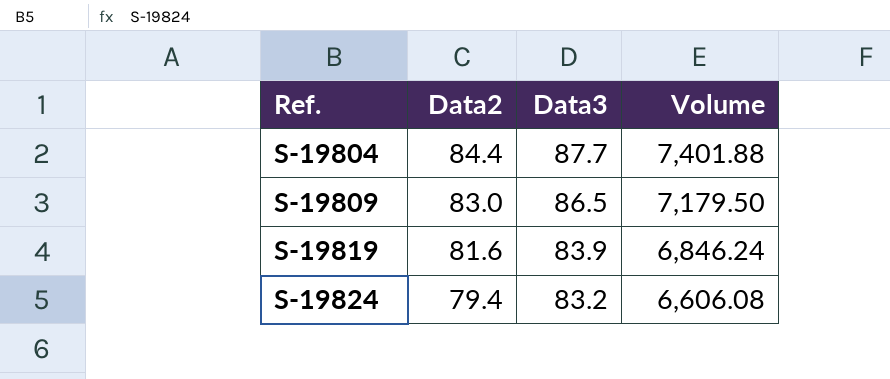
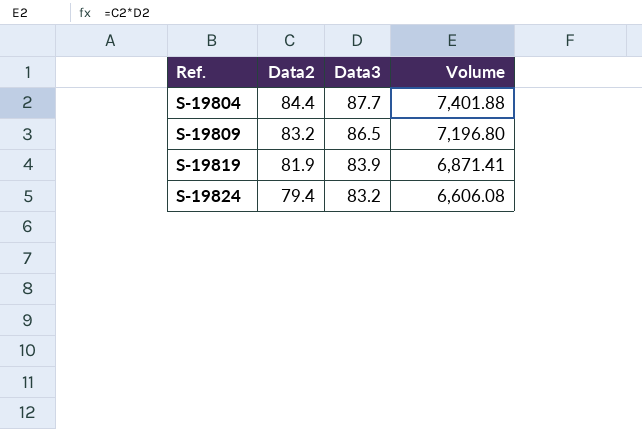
S-19809 | Data2: 83.0 -> 83.2
S-19809 | Volume: 7,179.50 -> 7,196.80
S-19819 | Data2: 81.6 -> 81.9
S-19819 | Volume: 6,846.24 -> 6,871.41

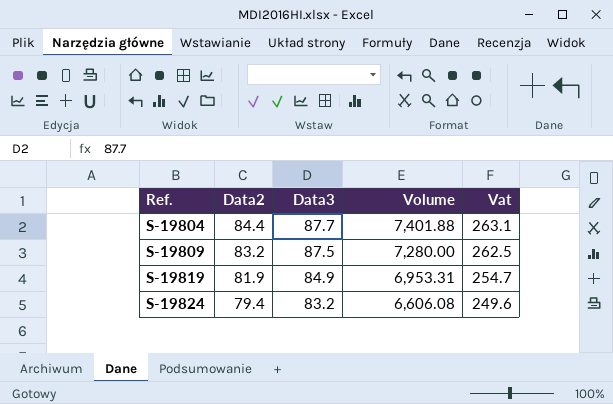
column Vat | formula: none -> [Data3] * 3
S-19809 | Data3: 86.5 -> 87.5
S-19809 | Volume: 7,196.80 -> 7,280.00
S-19819 | Data3: 83.9 -> 84.9
S-19819 | Volume: 6,871.41 -> 6,953.31

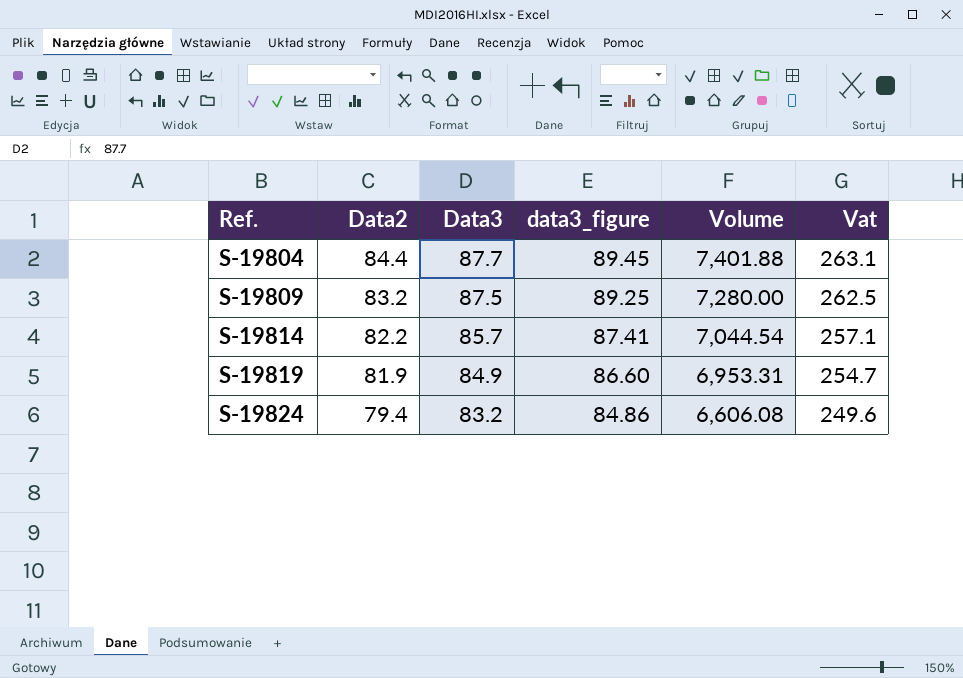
column data3_figure | formula: none -> [Data3] * 1.02
row S-19814: none -> 82.2 | 85.7 | 87.41 | 7,044.54 | 257.1

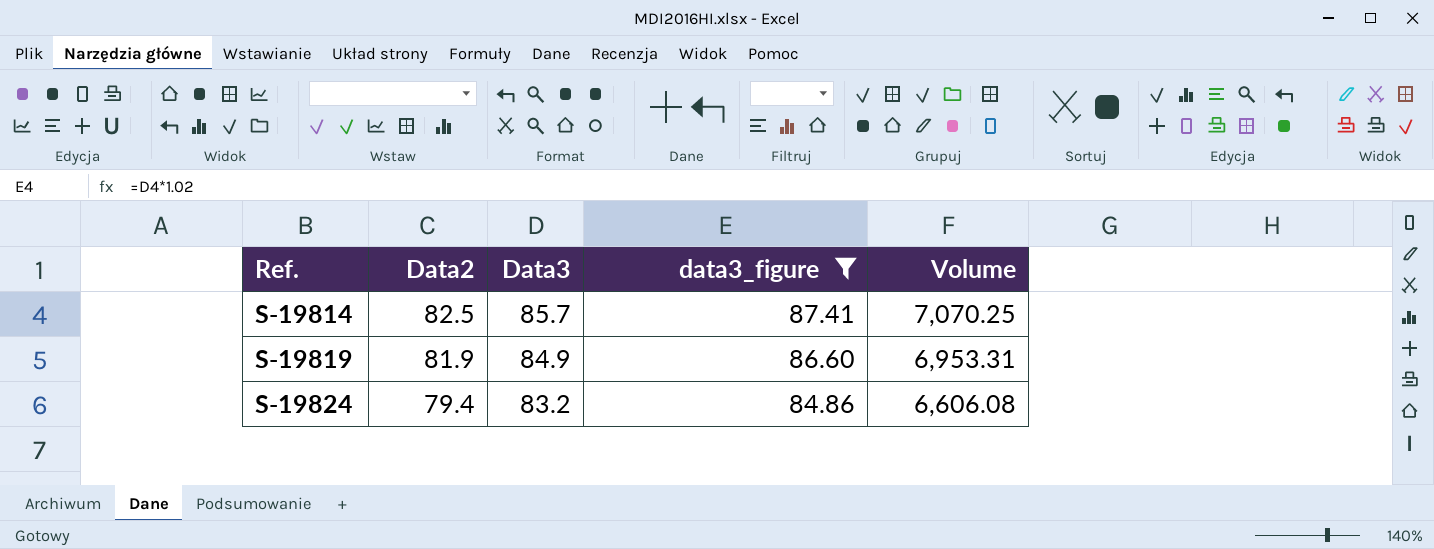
filter: none -> data3_figure <= 87.41
column Vat | formula: [Data3] * 3 -> none
S-19814 | Data2: 82.2 -> 82.5
S-19814 | Volume: 7,044.54 -> 7,070.25

